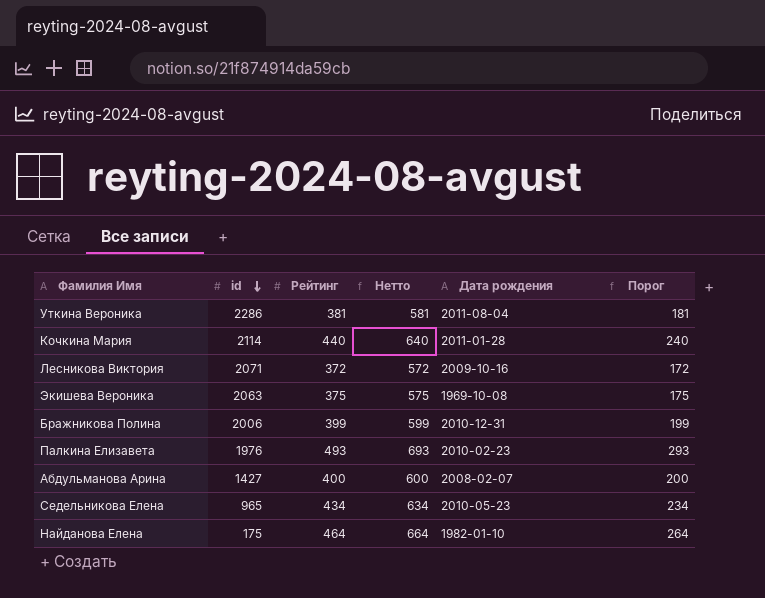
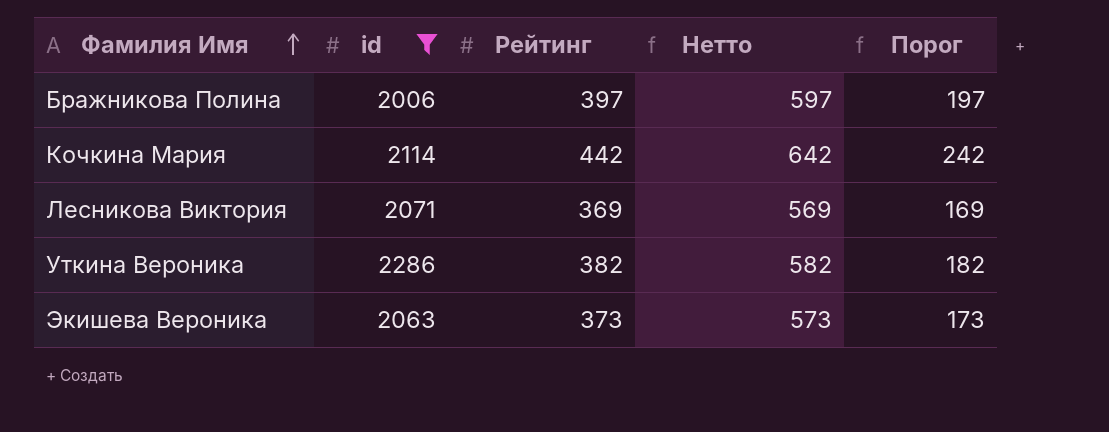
filter: none -> id >= 2006
row order: id descending -> Фамилия Имя ascending
column Дата рождения | position: 5 -> none
Бражникова Полина | Рейтинг: 399 -> 397
Бражникова Полина | Нетто: 599 -> 597
Бражникова Полина | Порог: 199 -> 197
Кочкина Мария | Рейтинг: 440 -> 442
Кочкина Мария | Нетто: 640 -> 642
Кочкина Мария | Порог: 240 -> 242
Лесникова Виктория | Рейтинг: 372 -> 369
Лесникова Виктория | Нетто: 572 -> 569
Лесникова Виктория | Порог: 172 -> 169
Уткина Вероника | Рейтинг: 381 -> 382
Уткина Вероника | Нетто: 581 -> 582
Уткина Вероника | Порог: 181 -> 182
Экишева Вероника | Рейтинг: 375 -> 373
Экишева Вероника | Нетто: 575 -> 573
Экишева Вероника | Порог: 175 -> 173

